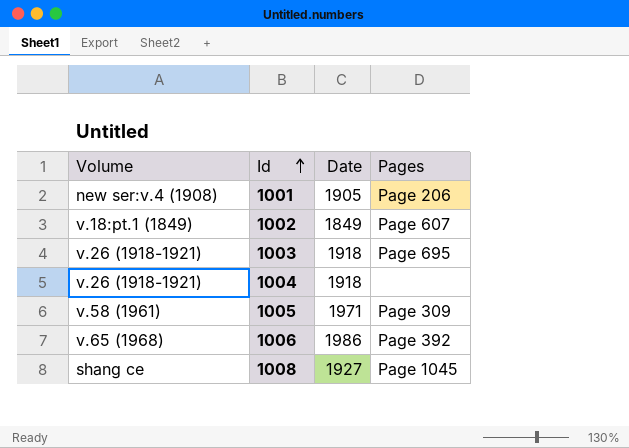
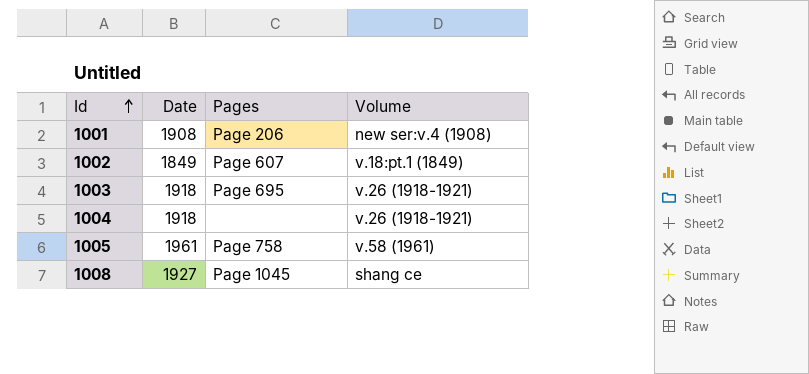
column Volume | position: 1 -> 4
row 1006: v.65 (1968) | 1986 | Page 392 -> none
1001 | Date: 1905 -> 1908
1005 | Date: 1971 -> 1961
1005 | Pages: Page 309 -> Page 758

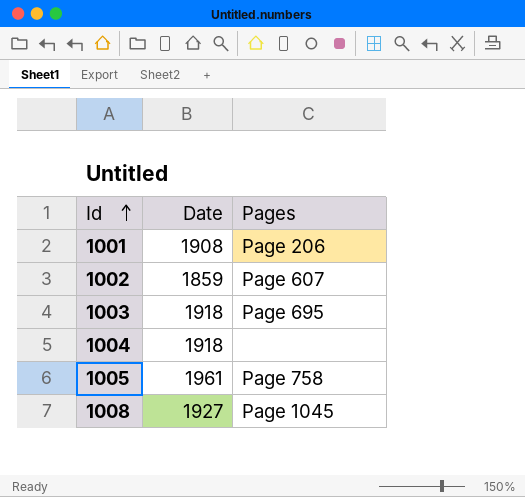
column Volume | position: 4 -> none
1002 | Date: 1849 -> 1859

